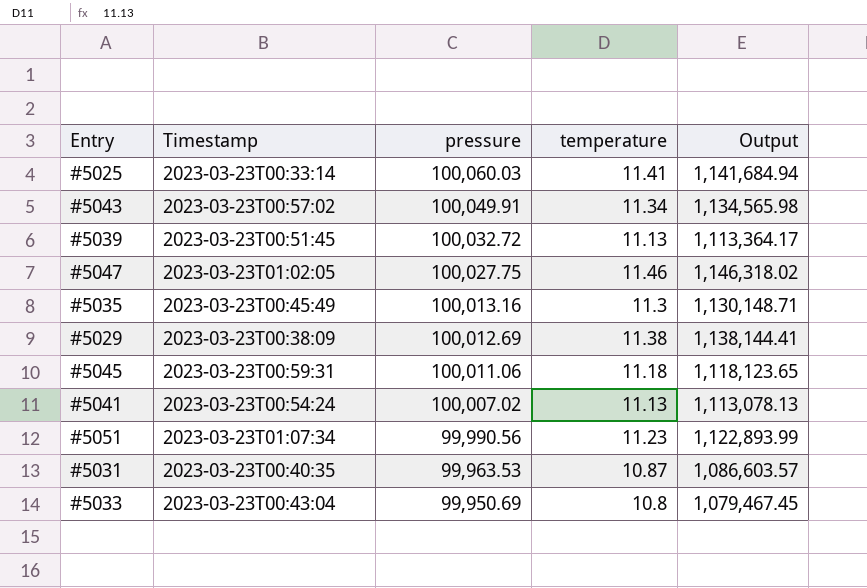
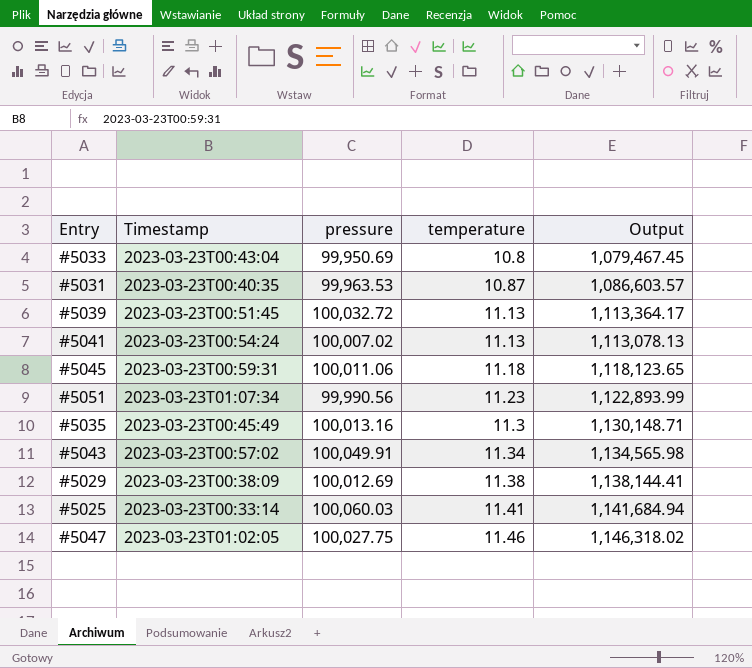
row order: pressure descending -> temperature ascending

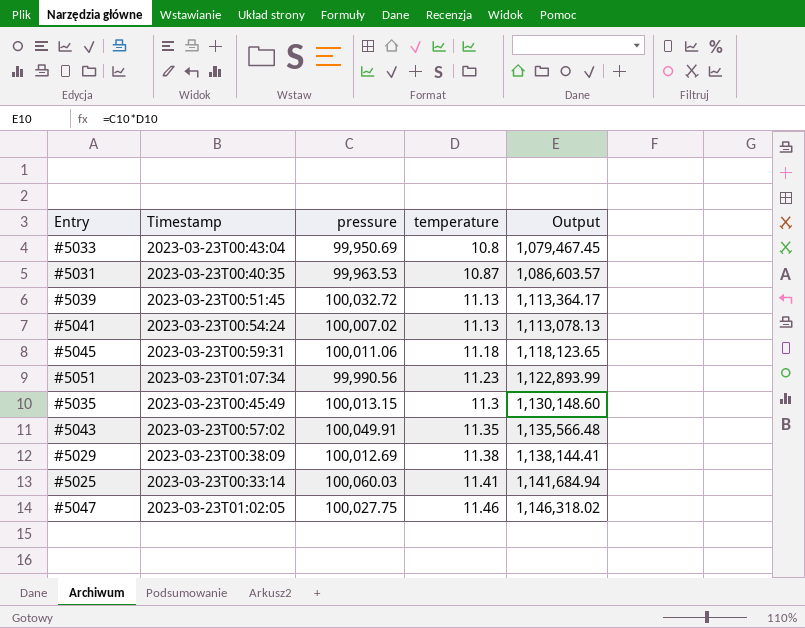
#5035 | pressure: 100,013.16 -> 100,013.15
#5035 | Output: 1,130,148.71 -> 1,130,148.60
#5043 | temperature: 11.34 -> 11.35
#5043 | Output: 1,134,565.98 -> 1,135,566.48

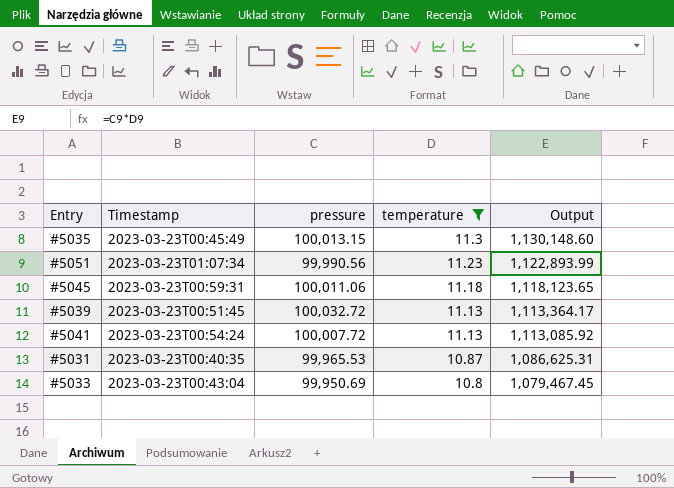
filter: none -> temperature <= 11.3
row order: temperature ascending -> temperature descending
#5041 | pressure: 100,007.02 -> 100,007.72
#5041 | Output: 1,113,078.13 -> 1,113,085.92
#5031 | pressure: 99,963.53 -> 99,965.53
#5031 | Output: 1,086,603.57 -> 1,086,625.31

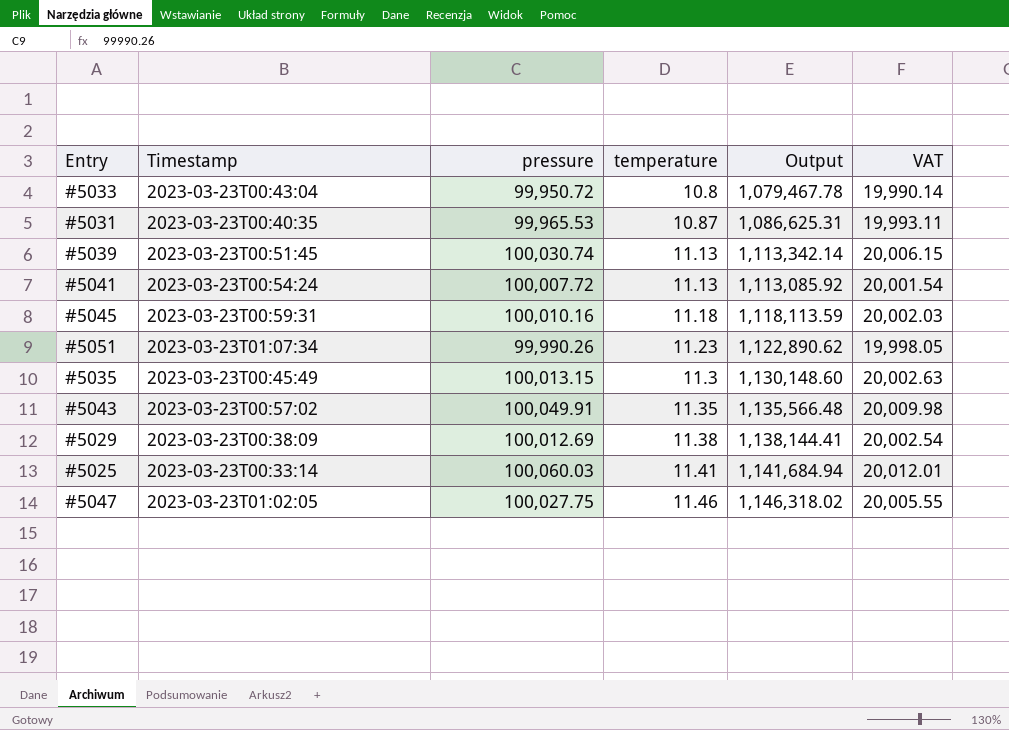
filter: temperature <= 11.3 -> none
row order: temperature descending -> temperature ascending
column VAT | formula: none -> [pressure] * 0.2
#5033 | pressure: 99,950.69 -> 99,950.72
#5033 | Output: 1,079,467.45 -> 1,079,467.78
#5039 | pressure: 100,032.72 -> 100,030.74
#5039 | Output: 1,113,364.17 -> 1,113,342.14
#5045 | pressure: 100,011.06 -> 100,010.16
#5045 | Output: 1,118,123.65 -> 1,118,113.59
#5051 | pressure: 99,990.56 -> 99,990.26
#5051 | Output: 1,122,893.99 -> 1,122,890.62

